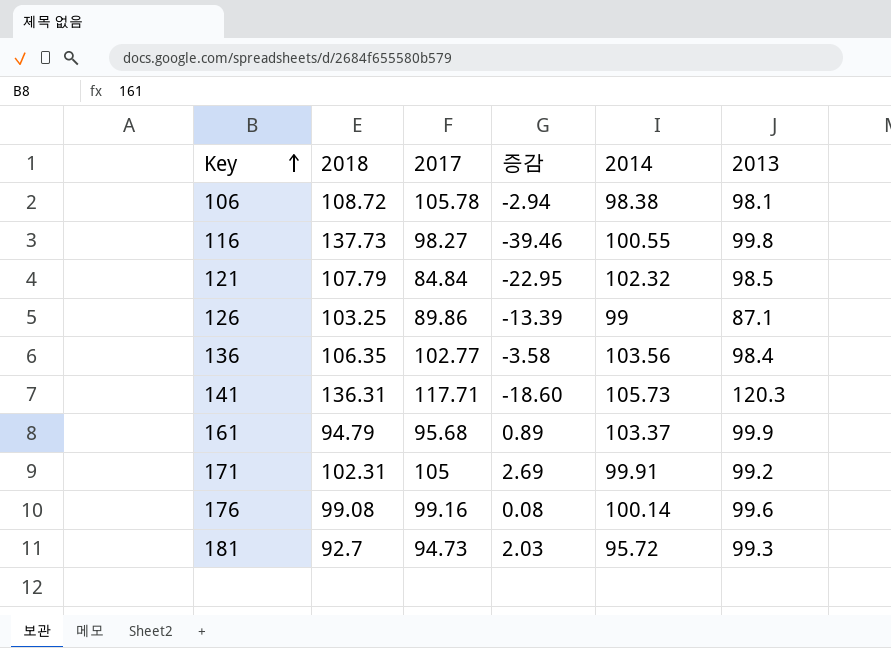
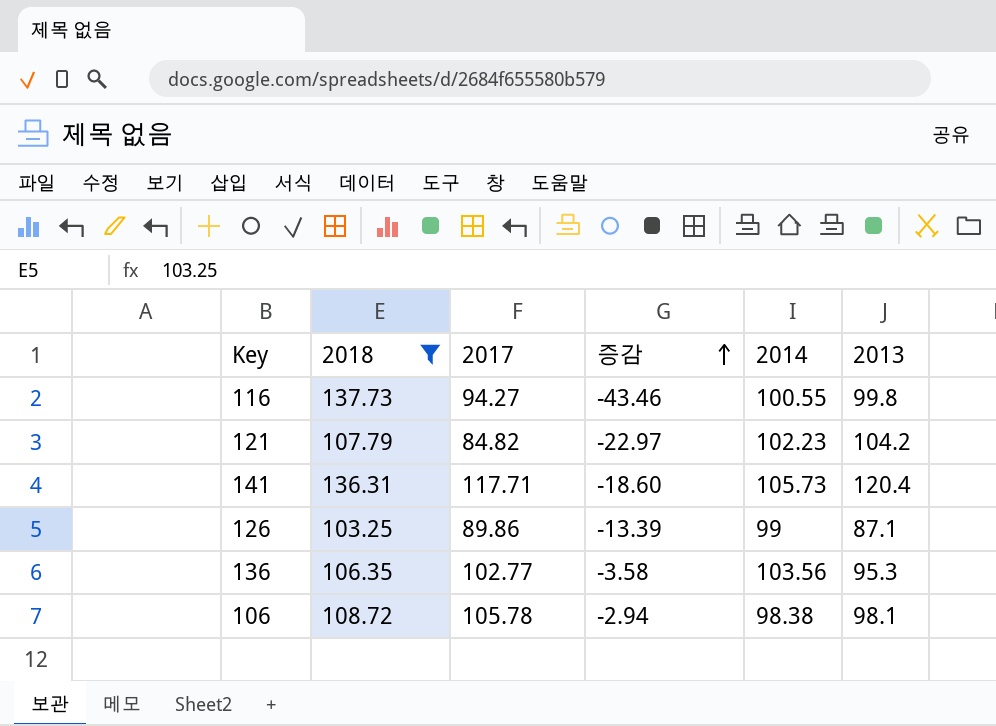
filter: none -> 2018 >= 103.25
row order: Key ascending -> 증감 ascending
116 | 2017: 98.27 -> 94.27
116 | 증감: -39.46 -> -43.46
121 | 2017: 84.84 -> 84.82
121 | 증감: -22.95 -> -22.97
121 | 2014: 102.32 -> 102.23
121 | 2013: 98.5 -> 104.2
141 | 2013: 120.3 -> 120.4
136 | 2013: 98.4 -> 95.3

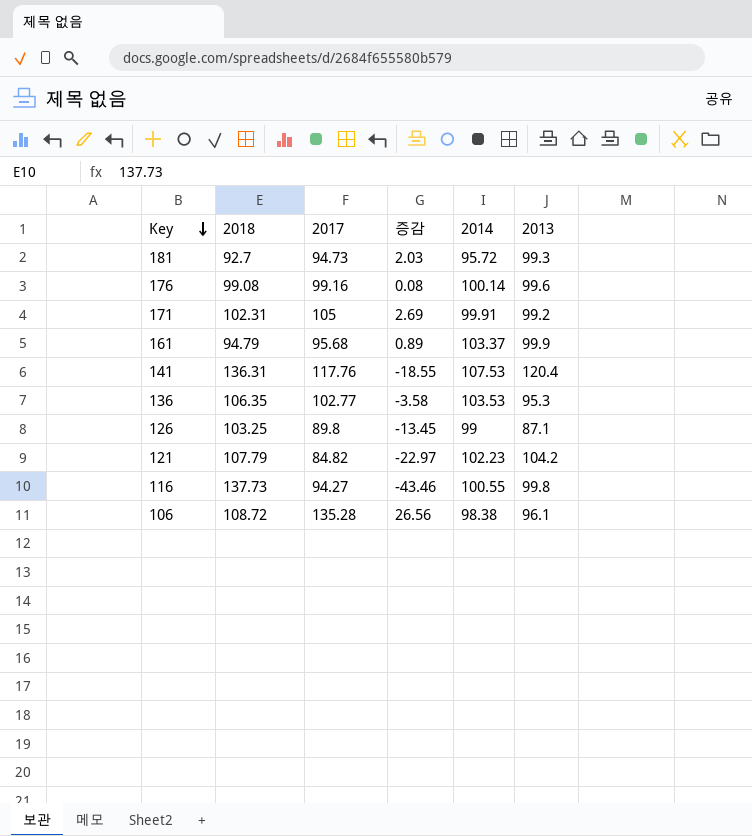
filter: 2018 >= 103.25 -> none
row order: 증감 ascending -> Key descending
141 | 2017: 117.71 -> 117.76
141 | 증감: -18.60 -> -18.55
141 | 2014: 105.73 -> 107.53
136 | 2014: 103.56 -> 103.53
126 | 2017: 89.86 -> 89.8
126 | 증감: -13.39 -> -13.45
106 | 2017: 105.78 -> 135.28
106 | 증감: -2.94 -> 26.56
106 | 2013: 98.1 -> 96.1

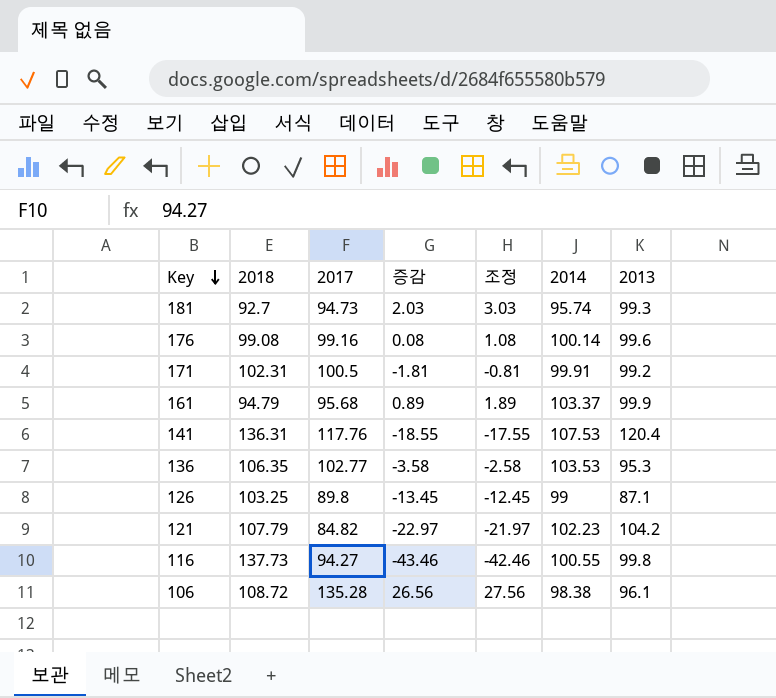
column 조정 | formula: none -> [증감] + 1
181 | 2014: 95.72 -> 95.74
171 | 2017: 105 -> 100.5
171 | 증감: 2.69 -> -1.81

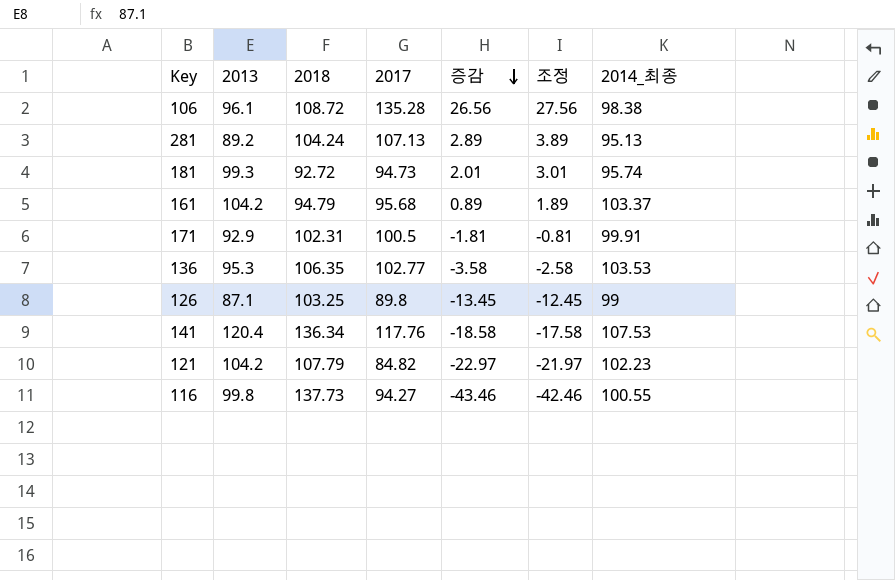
row order: Key descending -> 증감 descending
column 2013 | position: 7 -> 2
column name: 2014 -> 2014_최종
row 176: 99.08 | 99.16 | 0.08 | 1.08 | 100.14 | 99.6 -> none
row 281: none -> 89.2 | 104.24 | 107.13 | 2.89 | 3.89 | 95.13
181 | 2018: 92.7 -> 92.72
181 | 증감: 2.03 -> 2.01
181 | 조정: 3.03 -> 3.01
161 | 2013: 99.9 -> 104.2
171 | 2013: 99.2 -> 92.9
141 | 2018: 136.31 -> 136.34
141 | 증감: -18.55 -> -18.58
141 | 조정: -17.55 -> -17.58

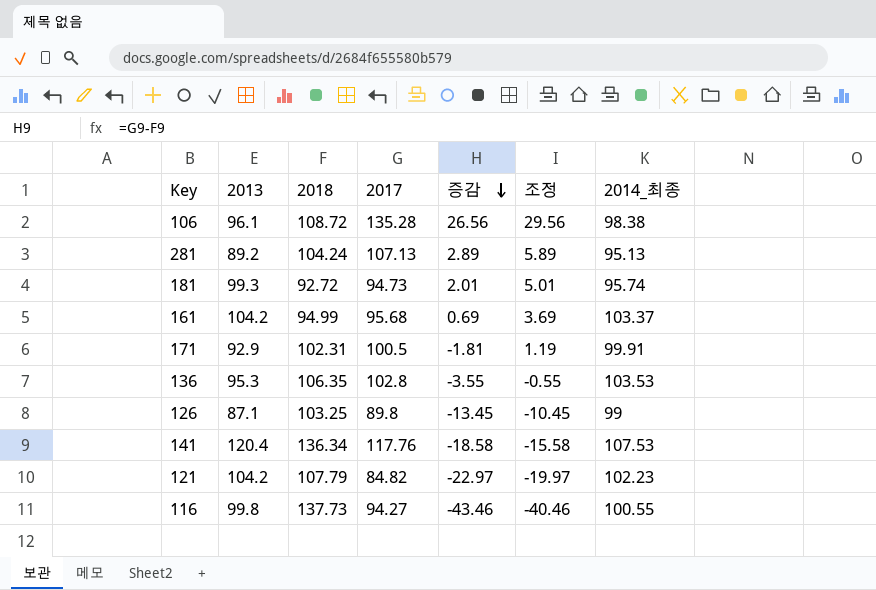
column 조정 | formula: [증감] + 1 -> [증감] + 3
161 | 2018: 94.79 -> 94.99
161 | 증감: 0.89 -> 0.69
136 | 2017: 102.77 -> 102.8
136 | 증감: -3.58 -> -3.55

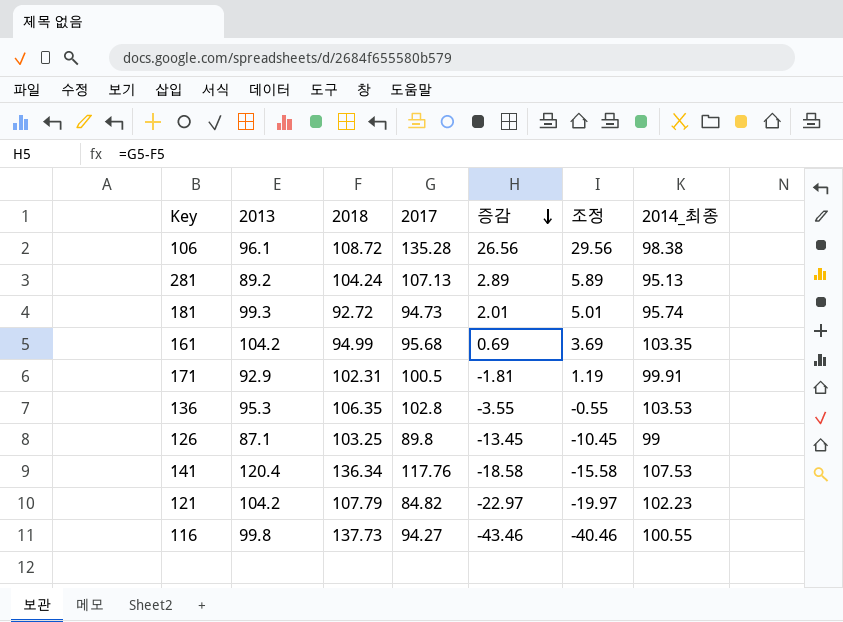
161 | 2014_최종: 103.37 -> 103.35

